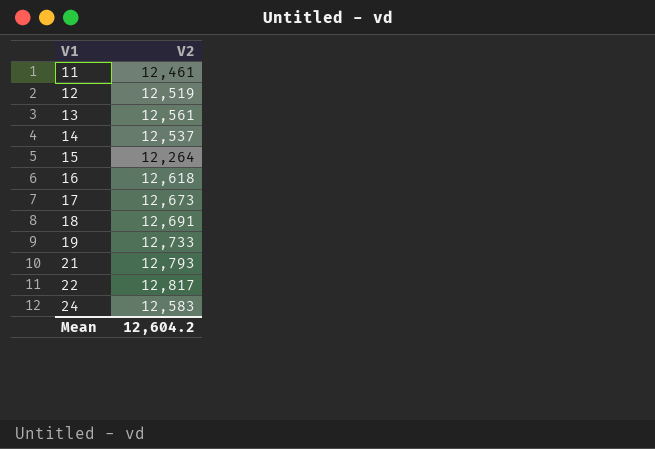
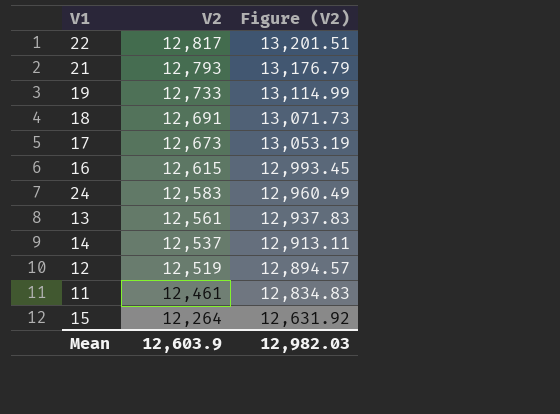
row order: V1 ascending -> V2 descending
column Figure (V2) | formula: none -> [V2] * 1.03
16 | V2: 12,618 -> 12,615
Mean | V2: 12,604.2 -> 12,603.9

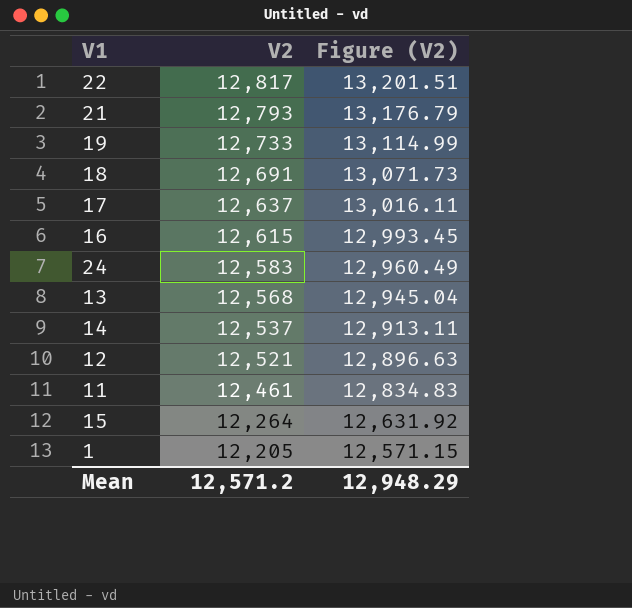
17 | V2: 12,673 -> 12,637
17 | Figure (V2): 13,053.19 -> 13,016.11
13 | V2: 12,561 -> 12,568
13 | Figure (V2): 12,937.83 -> 12,945.04
12 | V2: 12,519 -> 12,521
12 | Figure (V2): 12,894.57 -> 12,896.63
row 1: none -> 12,205 | 12,571.15
Mean | V2: 12,603.9 -> 12,571.2
Mean | Figure (V2): 12,982.03 -> 12,948.29

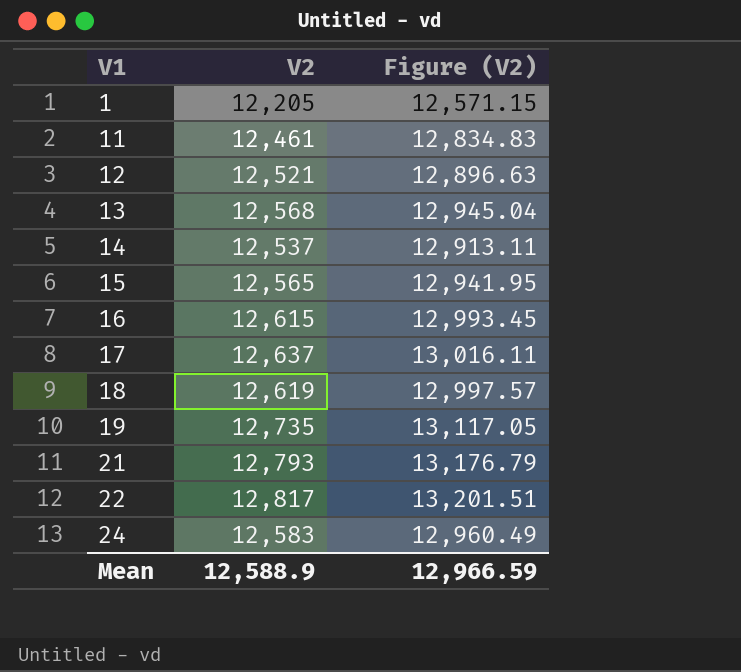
row order: V2 descending -> V1 ascending
15 | V2: 12,264 -> 12,565
15 | Figure (V2): 12,631.92 -> 12,941.95
18 | V2: 12,691 -> 12,619
18 | Figure (V2): 13,071.73 -> 12,997.57
19 | V2: 12,733 -> 12,735
19 | Figure (V2): 13,114.99 -> 13,117.05
Mean | V2: 12,571.2 -> 12,588.9
Mean | Figure (V2): 12,948.29 -> 12,966.59

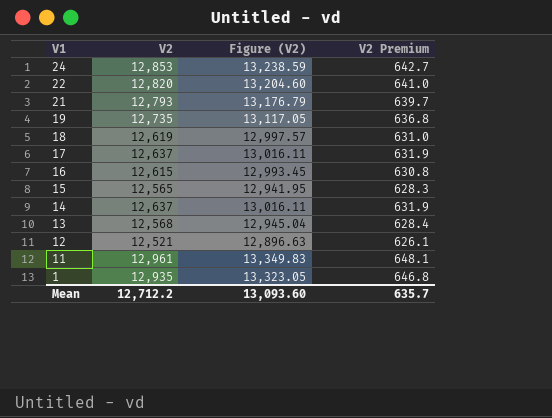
row order: V1 ascending -> V1 descending
column V2 Premium | formula: none -> [V2] * 0.05
24 | V2: 12,583 -> 12,853
24 | Figure (V2): 12,960.49 -> 13,238.59
22 | V2: 12,817 -> 12,820
22 | Figure (V2): 13,201.51 -> 13,204.60
14 | V2: 12,537 -> 12,637
14 | Figure (V2): 12,913.11 -> 13,016.11
11 | V2: 12,461 -> 12,961
11 | Figure (V2): 12,834.83 -> 13,349.83
1 | V2: 12,205 -> 12,935
1 | Figure (V2): 12,571.15 -> 13,323.05
Mean | V2: 12,588.9 -> 12,712.2
Mean | Figure (V2): 12,966.59 -> 13,093.60

